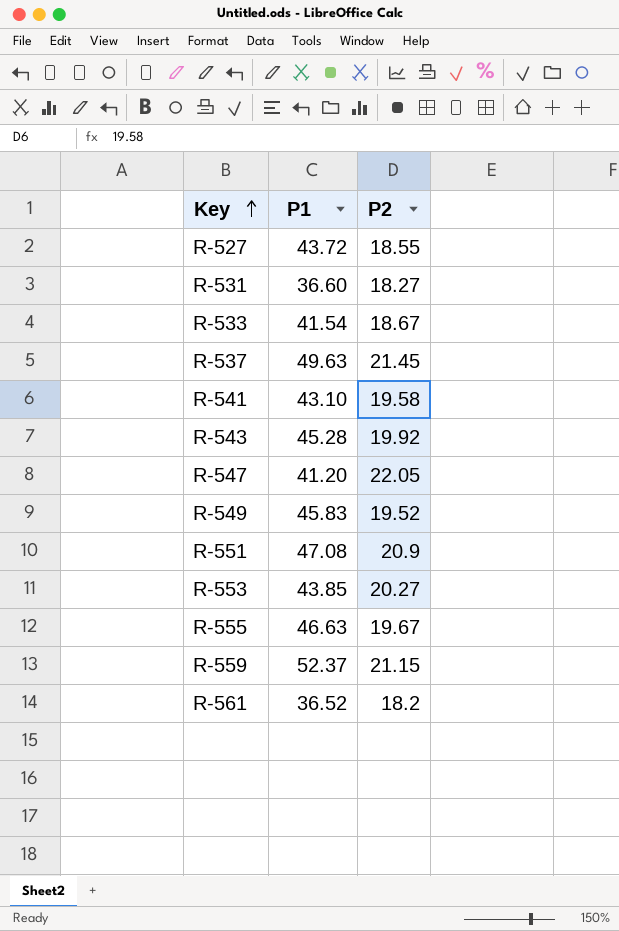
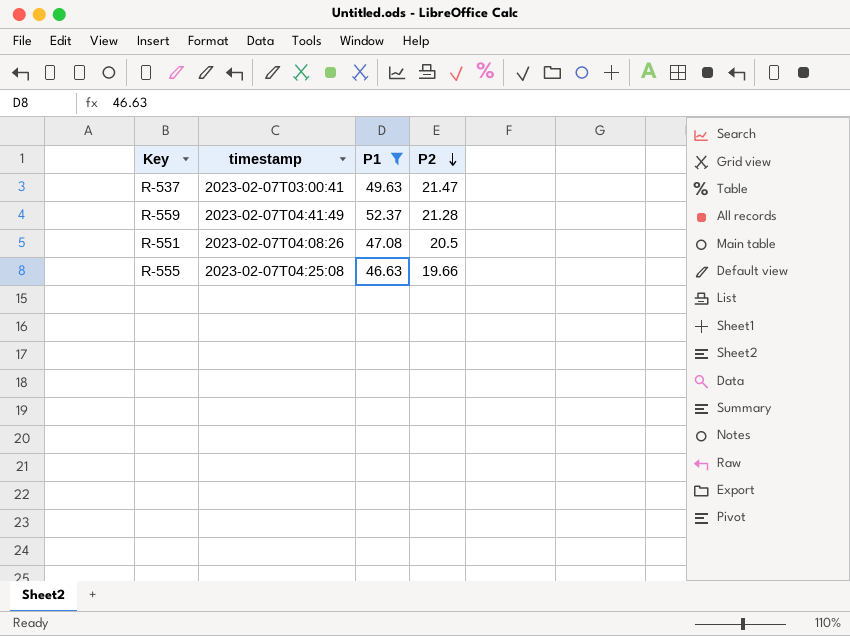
filter: none -> P1 >= 46.63
row order: Key ascending -> P2 descending
column timestamp | position: none -> 2
R-537 | P2: 21.45 -> 21.47
R-559 | P2: 21.15 -> 21.28
R-551 | P2: 20.9 -> 20.5
R-555 | P2: 19.67 -> 19.66

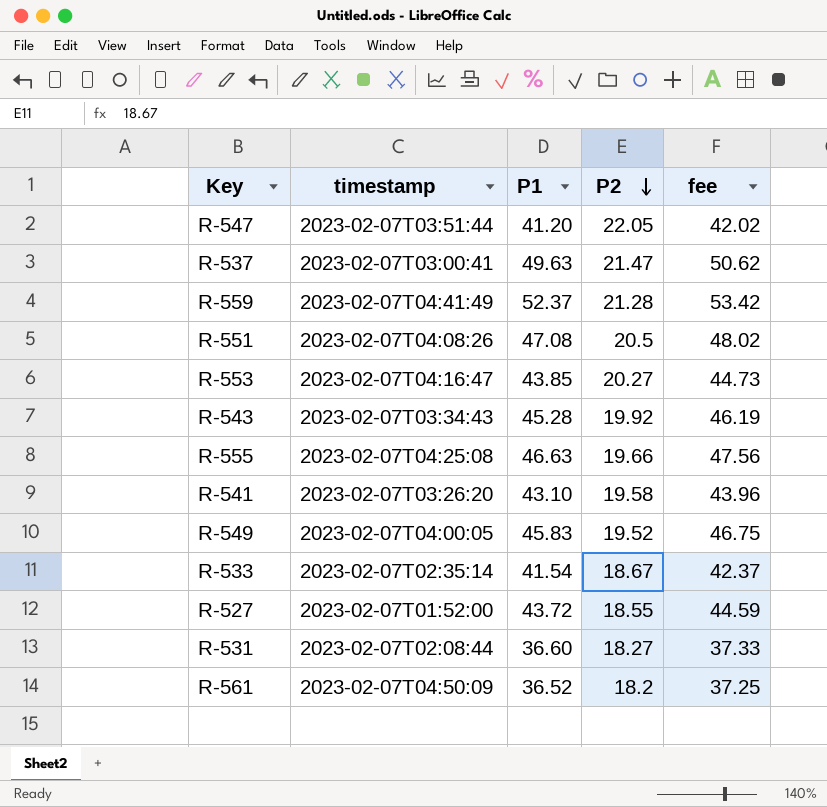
filter: P1 >= 46.63 -> none
column fee | formula: none -> [P1] * 1.02

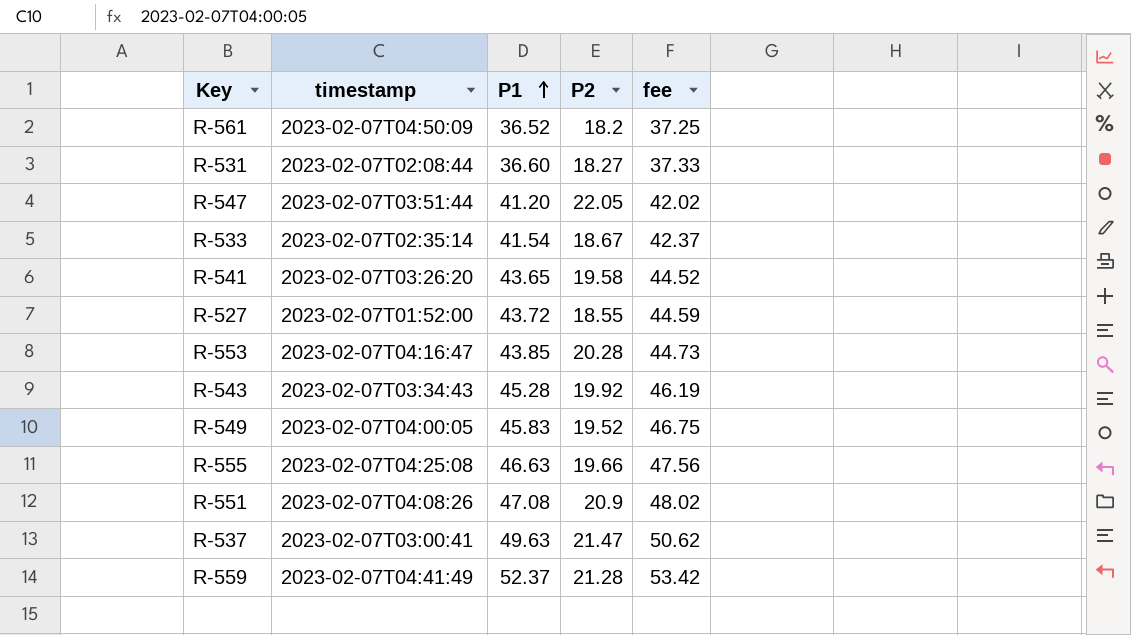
row order: P2 descending -> P1 ascending
R-541 | P1: 43.10 -> 43.65
R-541 | fee: 43.96 -> 44.52
R-553 | P2: 20.27 -> 20.28
R-551 | P2: 20.5 -> 20.9

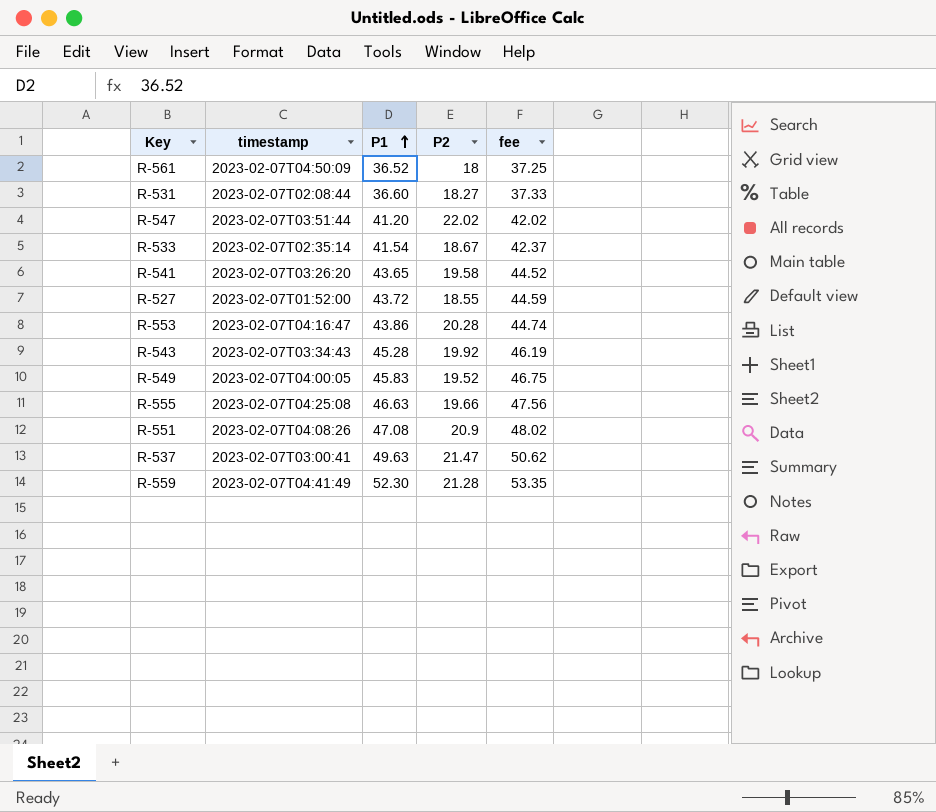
R-561 | P2: 18.2 -> 18
R-547 | P2: 22.05 -> 22.02
R-553 | P1: 43.85 -> 43.86
R-553 | fee: 44.73 -> 44.74
R-559 | P1: 52.37 -> 52.30
R-559 | fee: 53.42 -> 53.35

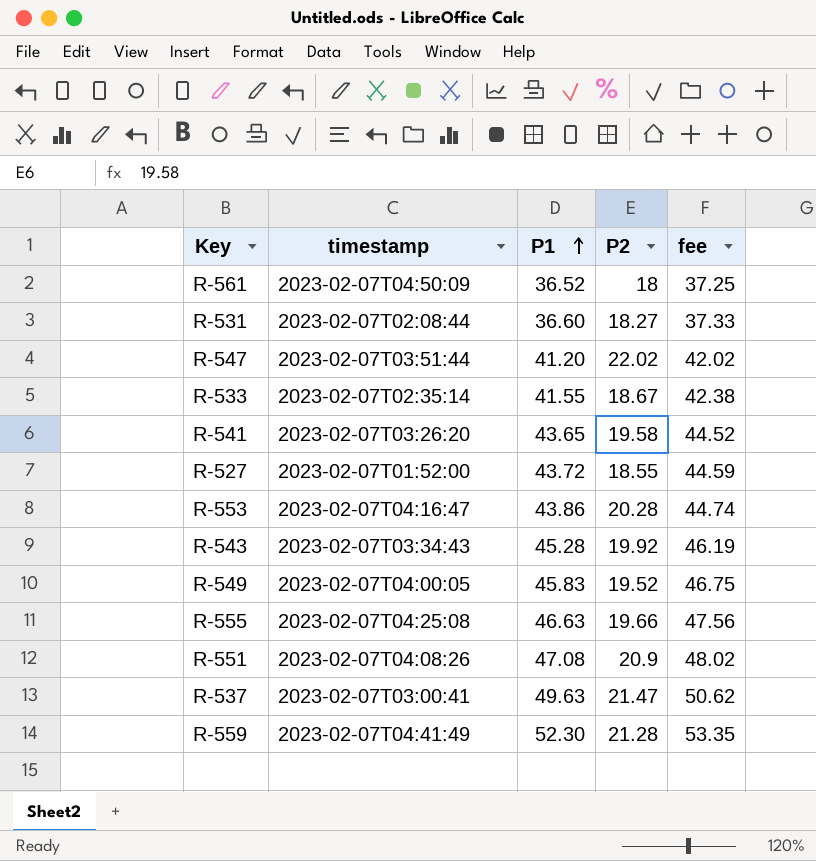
R-533 | P1: 41.54 -> 41.55
R-533 | fee: 42.37 -> 42.38

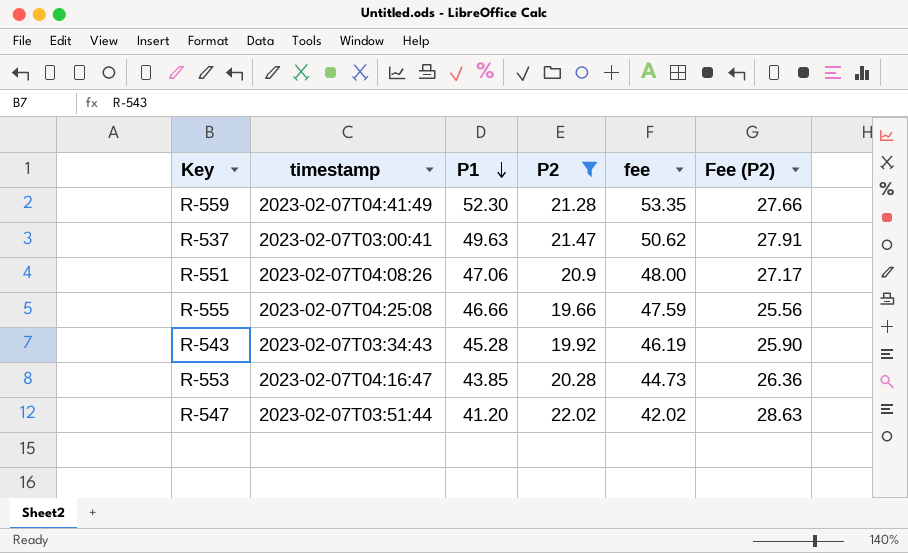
filter: none -> P2 >= 19.66
row order: P1 ascending -> P1 descending
column Fee (P2) | formula: none -> [P2] * 1.3
R-551 | P1: 47.08 -> 47.06
R-551 | fee: 48.02 -> 48.00
R-555 | P1: 46.63 -> 46.66
R-555 | fee: 47.56 -> 47.59
R-553 | P1: 43.86 -> 43.85
R-553 | fee: 44.74 -> 44.73

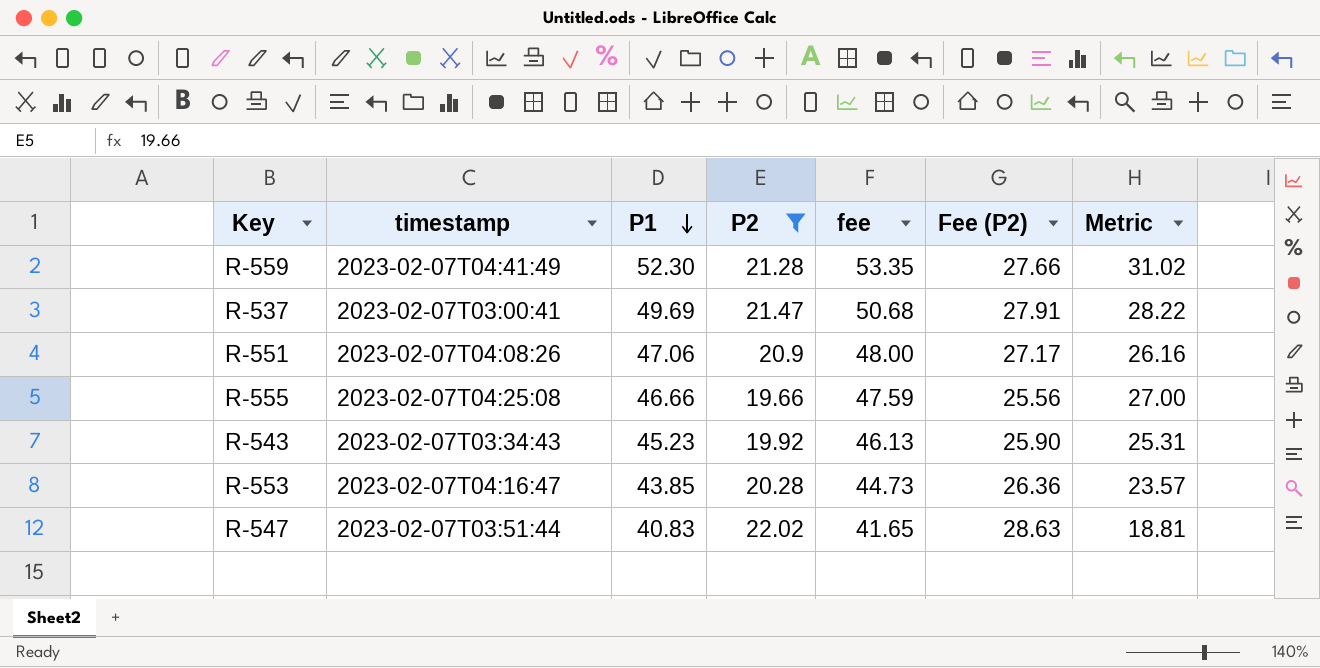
column Metric | formula: none -> [P1] - [P2]
R-537 | P1: 49.63 -> 49.69
R-537 | fee: 50.62 -> 50.68
R-543 | P1: 45.28 -> 45.23
R-543 | fee: 46.19 -> 46.13
R-547 | P1: 41.20 -> 40.83
R-547 | fee: 42.02 -> 41.65

